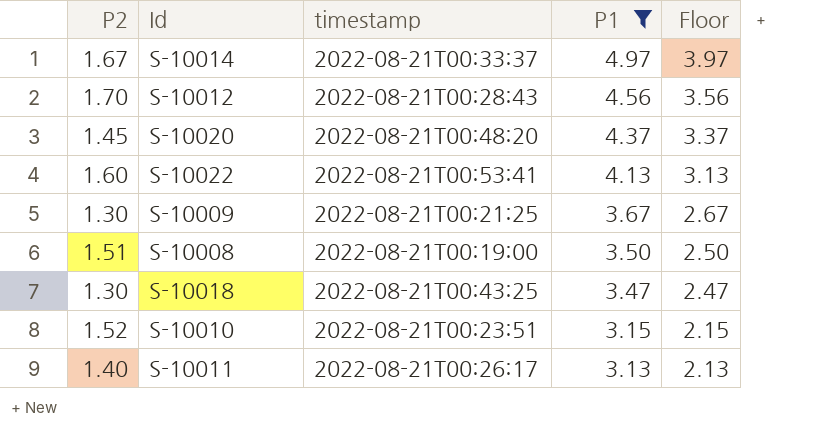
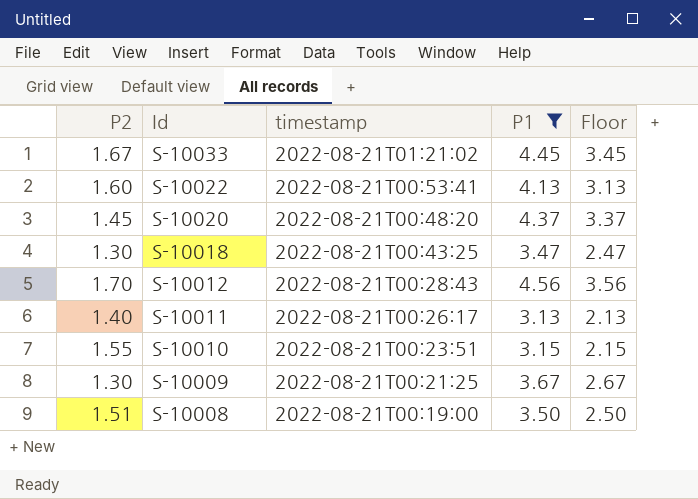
row order: P1 descending -> Id descending
row S-10014: 1.67 | 2022-08-21T00:33:37 | 4.97 | 3.97 -> none
row S-10033: none -> 1.67 | 2022-08-21T01:21:02 | 4.45 | 3.45
S-10010 | P2: 1.52 -> 1.55

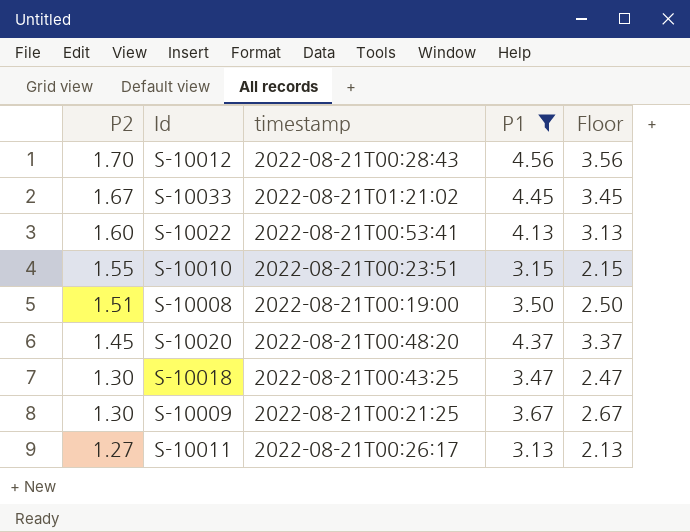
row order: Id descending -> P2 descending
S-10011 | P2: 1.40 -> 1.27

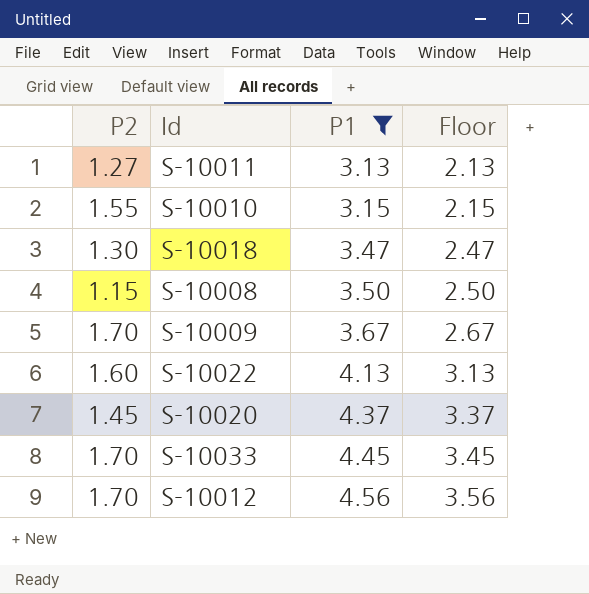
row order: P2 descending -> P1 ascending
column timestamp | position: 3 -> none
S-10008 | P2: 1.51 -> 1.15
S-10009 | P2: 1.30 -> 1.70
S-10033 | P2: 1.67 -> 1.70

